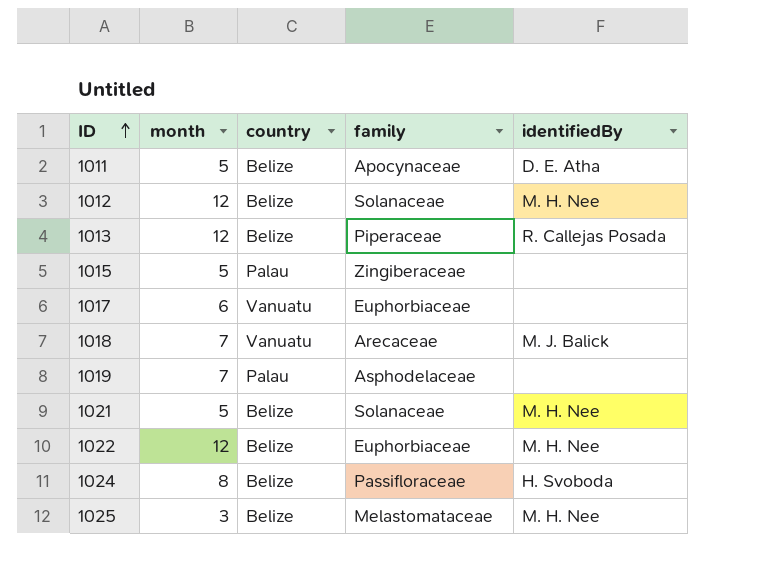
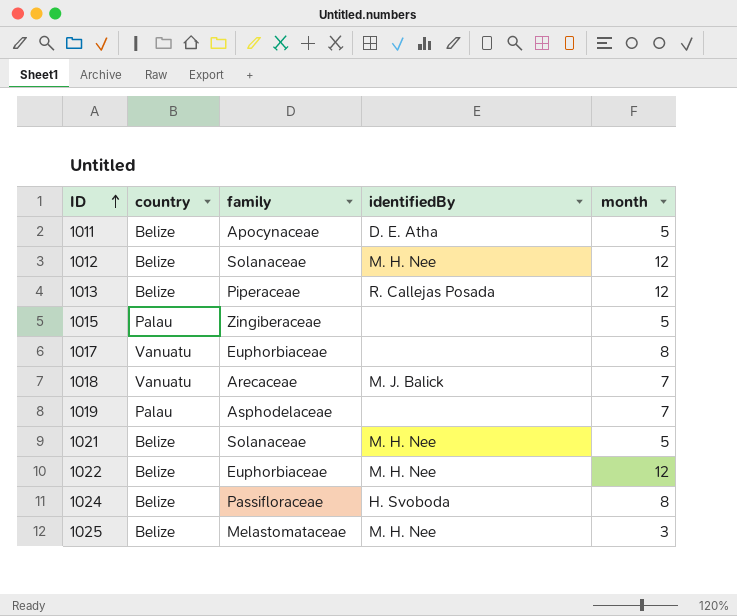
column month | position: 2 -> 5
1017 | month: 6 -> 8

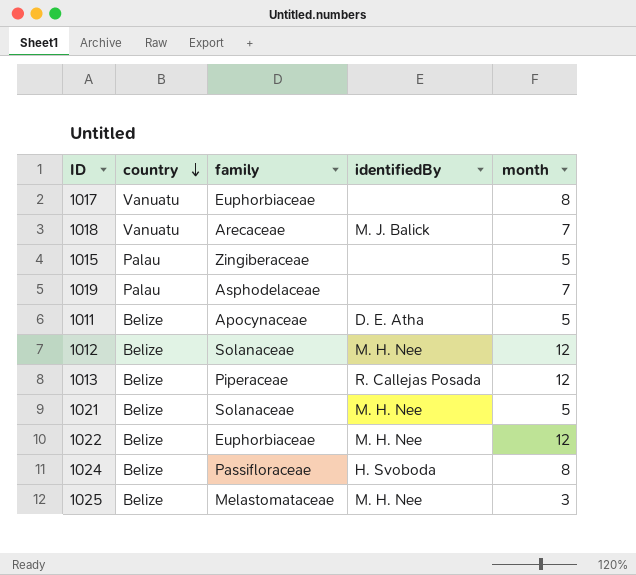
row order: ID ascending -> country descending

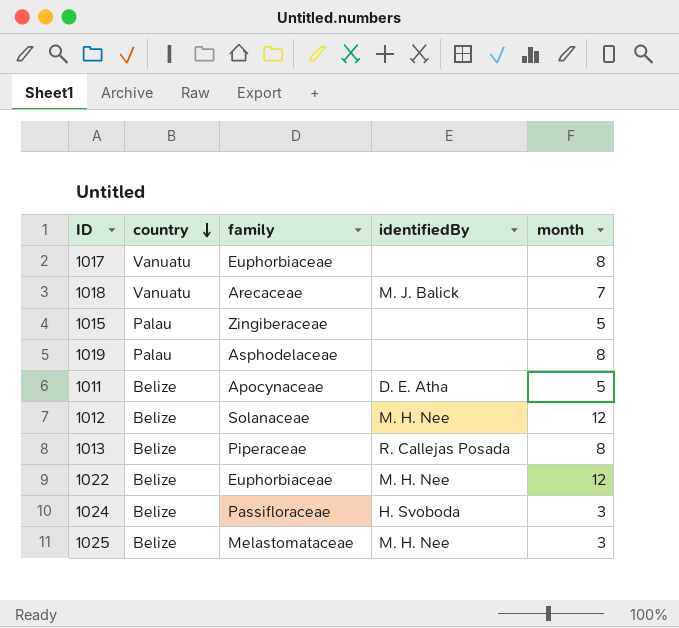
row 1021: Belize | Solanaceae | M. H. Nee | 5 -> none
1019 | month: 7 -> 8
1013 | month: 12 -> 8
1024 | month: 8 -> 3

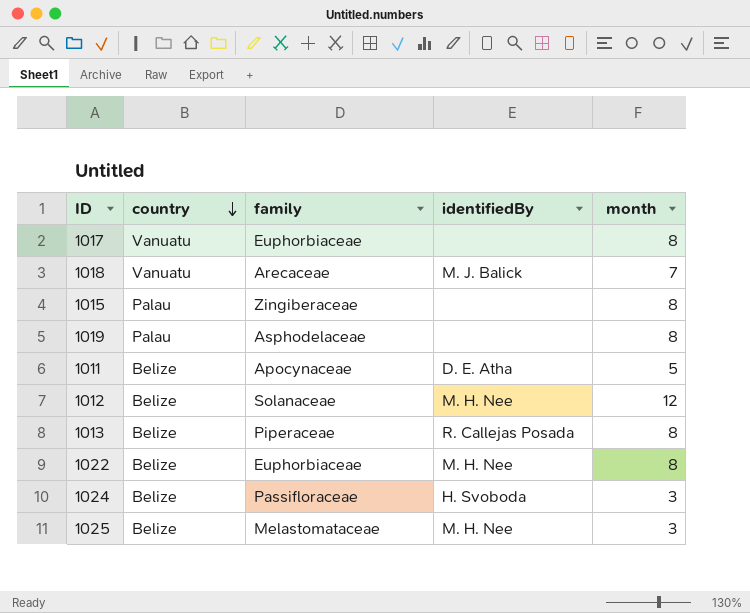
1015 | month: 5 -> 8
1022 | month: 12 -> 8

